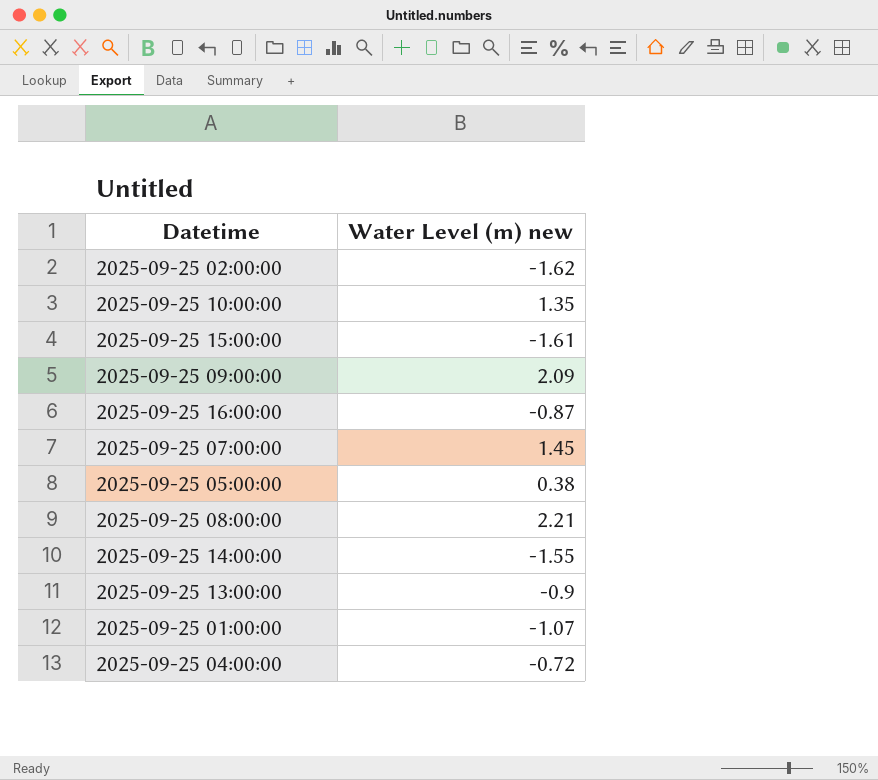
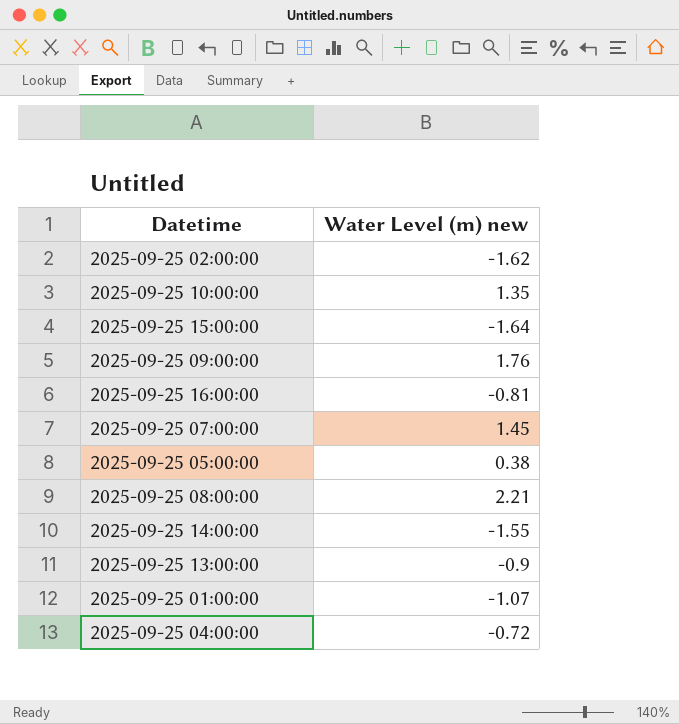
2025-09-25 15:00:00 | Water Level (m) new: -1.61 -> -1.64
2025-09-25 09:00:00 | Water Level (m) new: 2.09 -> 1.76
2025-09-25 16:00:00 | Water Level (m) new: -0.87 -> -0.81

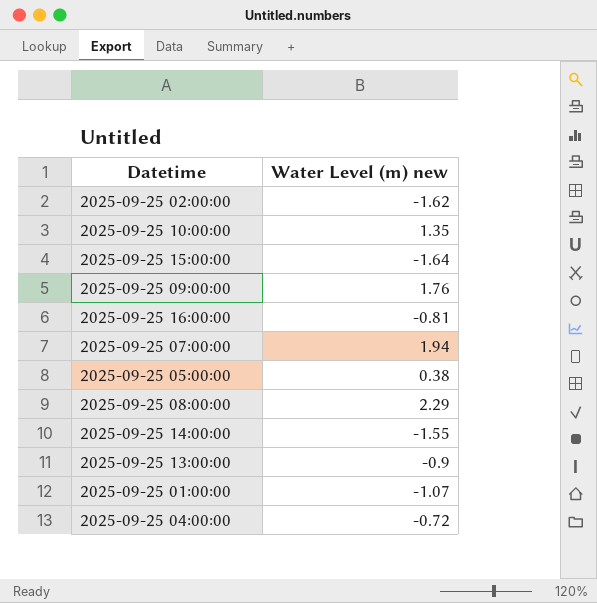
2025-09-25 07:00:00 | Water Level (m) new: 1.45 -> 1.94
2025-09-25 08:00:00 | Water Level (m) new: 2.21 -> 2.29

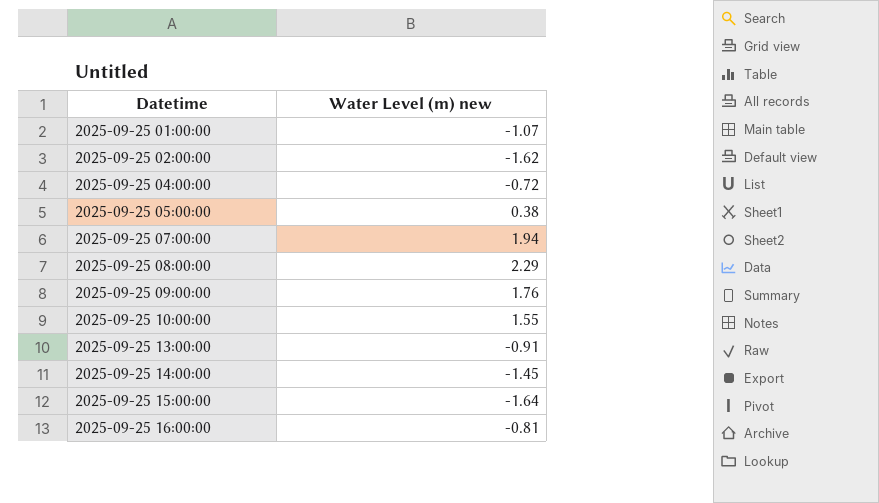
row order: none -> Datetime ascending
2025-09-25 10:00:00 | Water Level (m) new: 1.35 -> 1.55
2025-09-25 13:00:00 | Water Level (m) new: -0.9 -> -0.91
2025-09-25 14:00:00 | Water Level (m) new: -1.55 -> -1.45

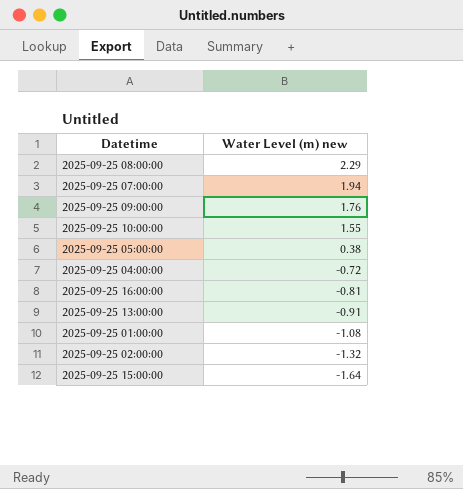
row order: Datetime ascending -> Water Level (m) new descending
row 2025-09-25 14:00:00: -1.45 -> none
2025-09-25 01:00:00 | Water Level (m) new: -1.07 -> -1.08
2025-09-25 02:00:00 | Water Level (m) new: -1.62 -> -1.32

